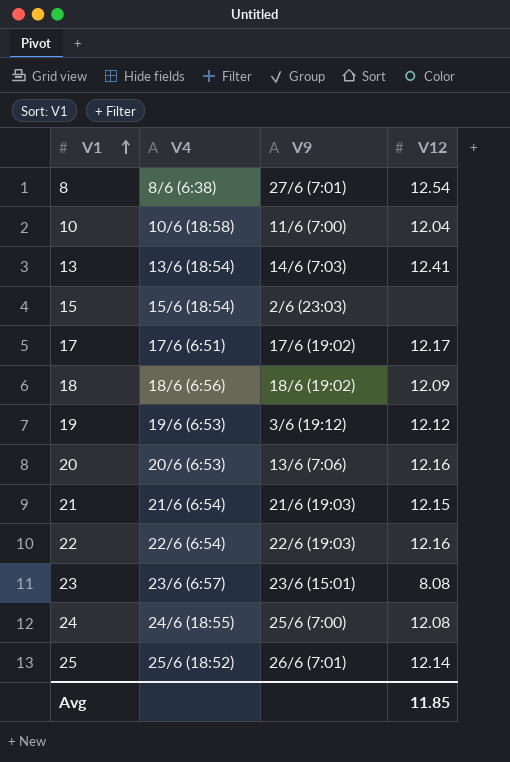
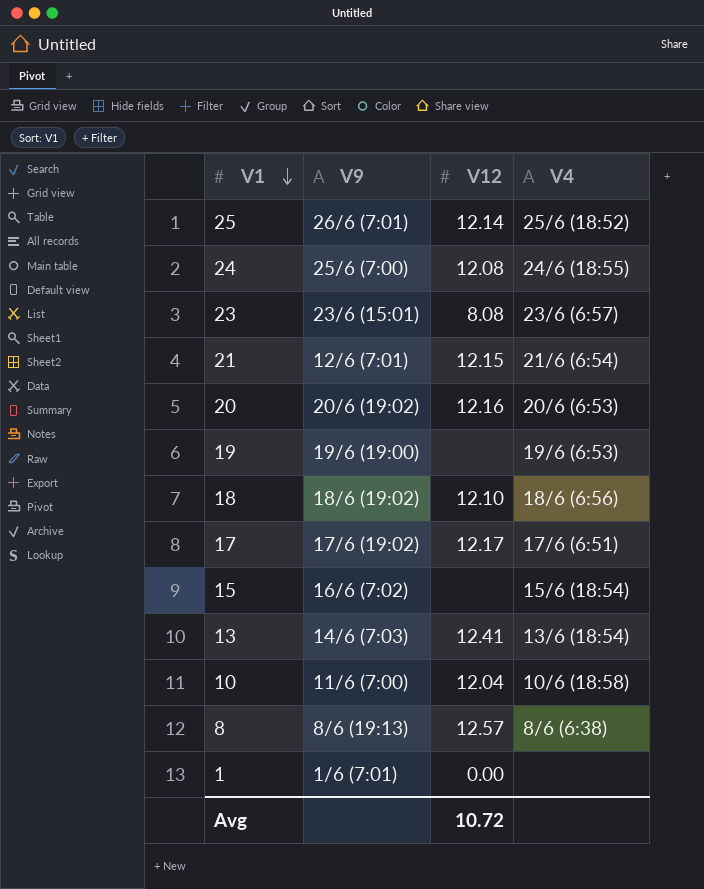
row order: V1 ascending -> V1 descending
column V4 | position: 2 -> 4
row 22: 22/6 (6:54) | 22/6 (19:03) | 12.16 -> none
21 | V9: 21/6 (19:03) -> 12/6 (7:01)
20 | V9: 13/6 (7:06) -> 20/6 (19:02)
19 | V9: 3/6 (19:12) -> 19/6 (19:00)
19 | V12: 12.12 -> none
18 | V12: 12.09 -> 12.10
15 | V9: 2/6 (23:03) -> 16/6 (7:02)
8 | V9: 27/6 (7:01) -> 8/6 (19:13)
8 | V12: 12.54 -> 12.57
row 1: none -> 1/6 (7:01) | 0.00 | none
Avg | V12: 11.85 -> 10.72

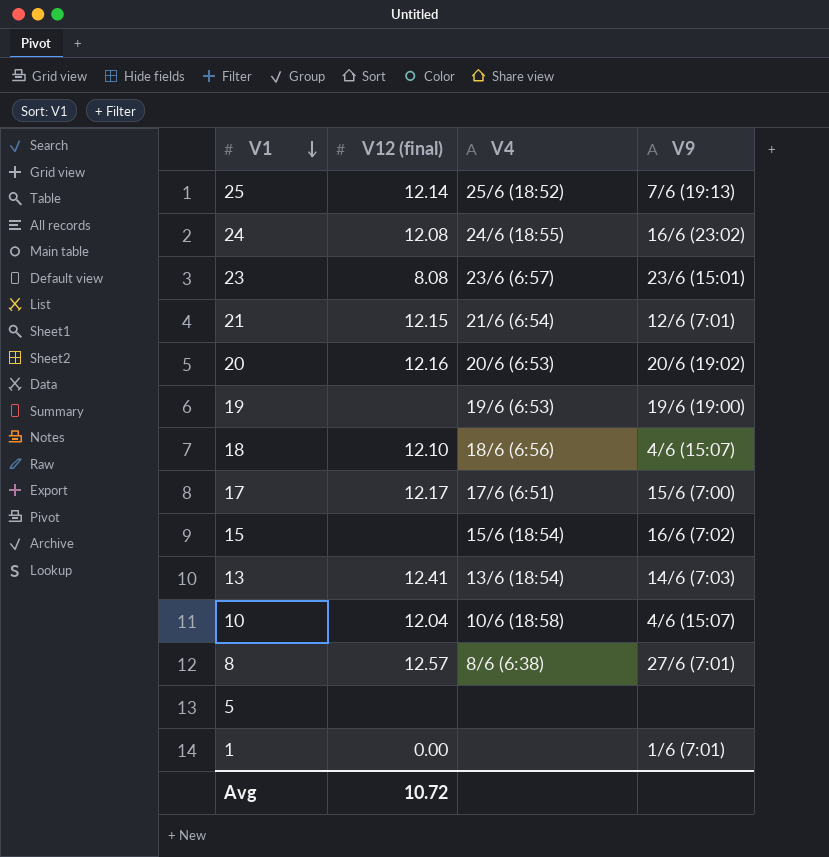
column name: V12 -> V12 (final)
column V9 | position: 2 -> 4
25 | V9: 26/6 (7:01) -> 7/6 (19:13)
24 | V9: 25/6 (7:00) -> 16/6 (23:02)
18 | V9: 18/6 (19:02) -> 4/6 (15:07)
17 | V9: 17/6 (19:02) -> 15/6 (7:00)
10 | V9: 11/6 (7:00) -> 4/6 (15:07)
8 | V9: 8/6 (19:13) -> 27/6 (7:01)
row 5: none -> none | none | none

